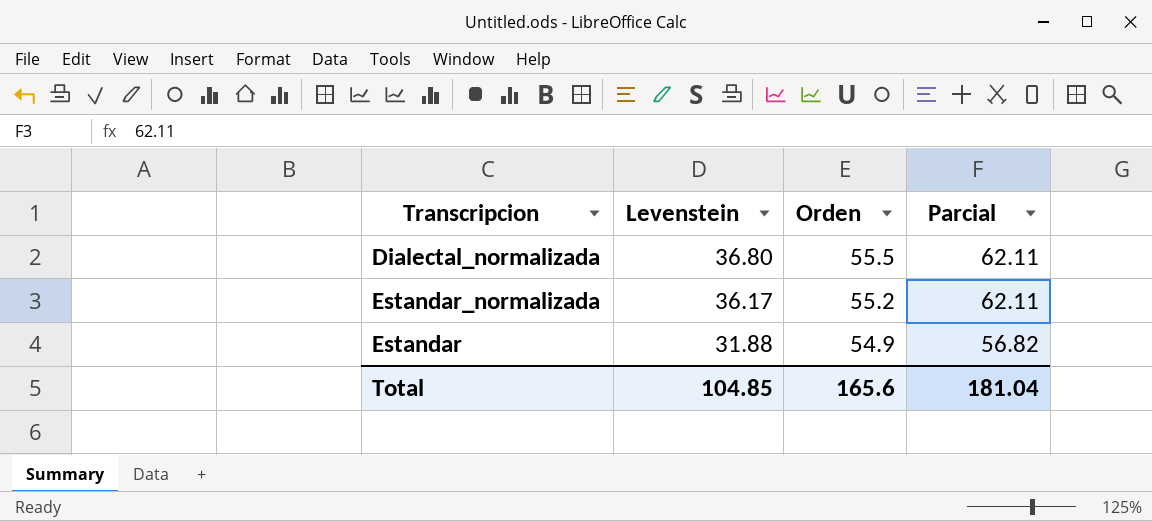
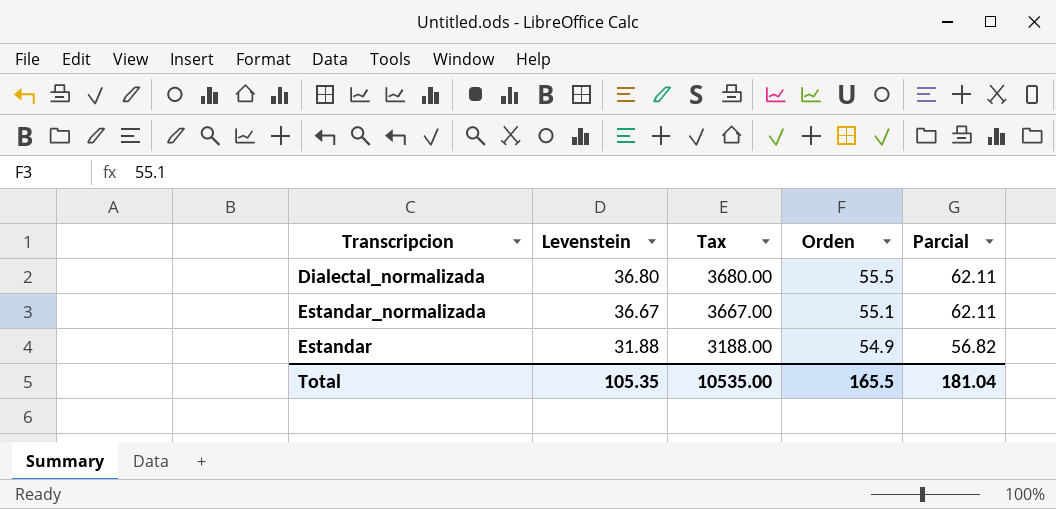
column Tax | formula: none -> [Levenstein] * 100
Estandar_normalizada | Levenstein: 36.17 -> 36.67
Estandar_normalizada | Orden: 55.2 -> 55.1
Total | Levenstein: 104.85 -> 105.35
Total | Orden: 165.6 -> 165.5

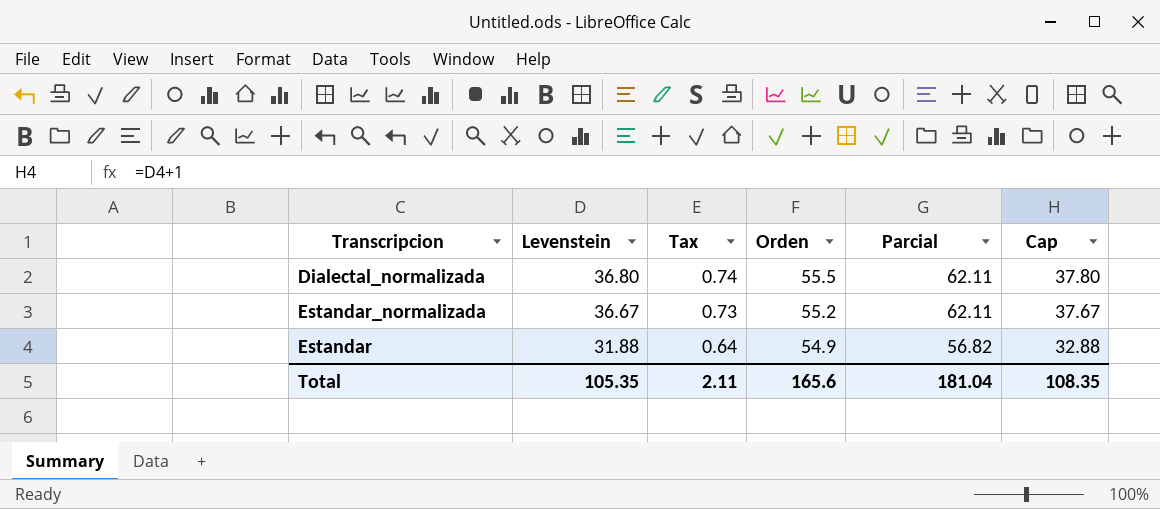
column Tax | formula: [Levenstein] * 100 -> [Levenstein] * 0.02
column Cap | formula: none -> [Levenstein] + 1
Estandar_normalizada | Orden: 55.1 -> 55.2
Total | Tax: 10535.00 -> 2.11
Total | Orden: 165.5 -> 165.6

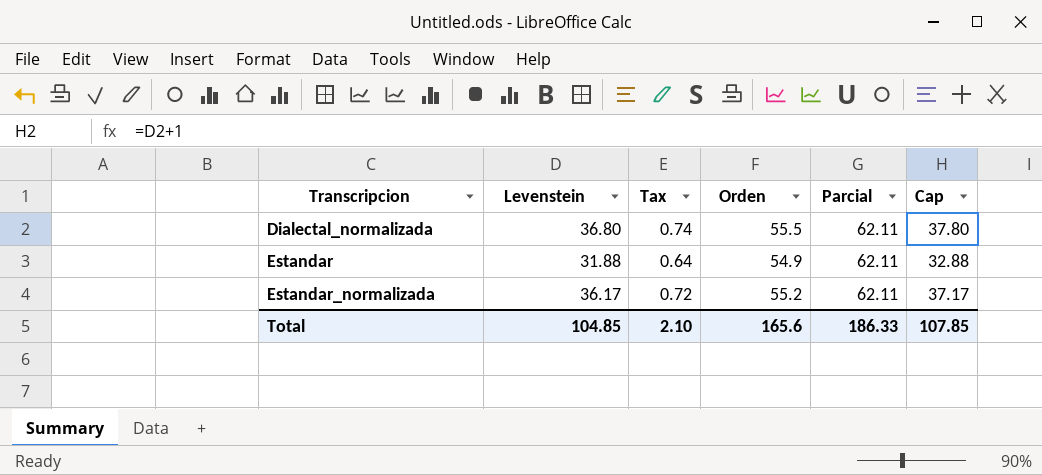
row order: Levenstein descending -> Transcripcion ascending
Estandar | Parcial: 56.82 -> 62.11
Estandar_normalizada | Levenstein: 36.67 -> 36.17
Estandar_normalizada | Tax: 0.73 -> 0.72
Estandar_normalizada | Cap: 37.67 -> 37.17
Total | Levenstein: 105.35 -> 104.85
Total | Tax: 2.11 -> 2.10
Total | Parcial: 181.04 -> 186.33
Total | Cap: 108.35 -> 107.85

